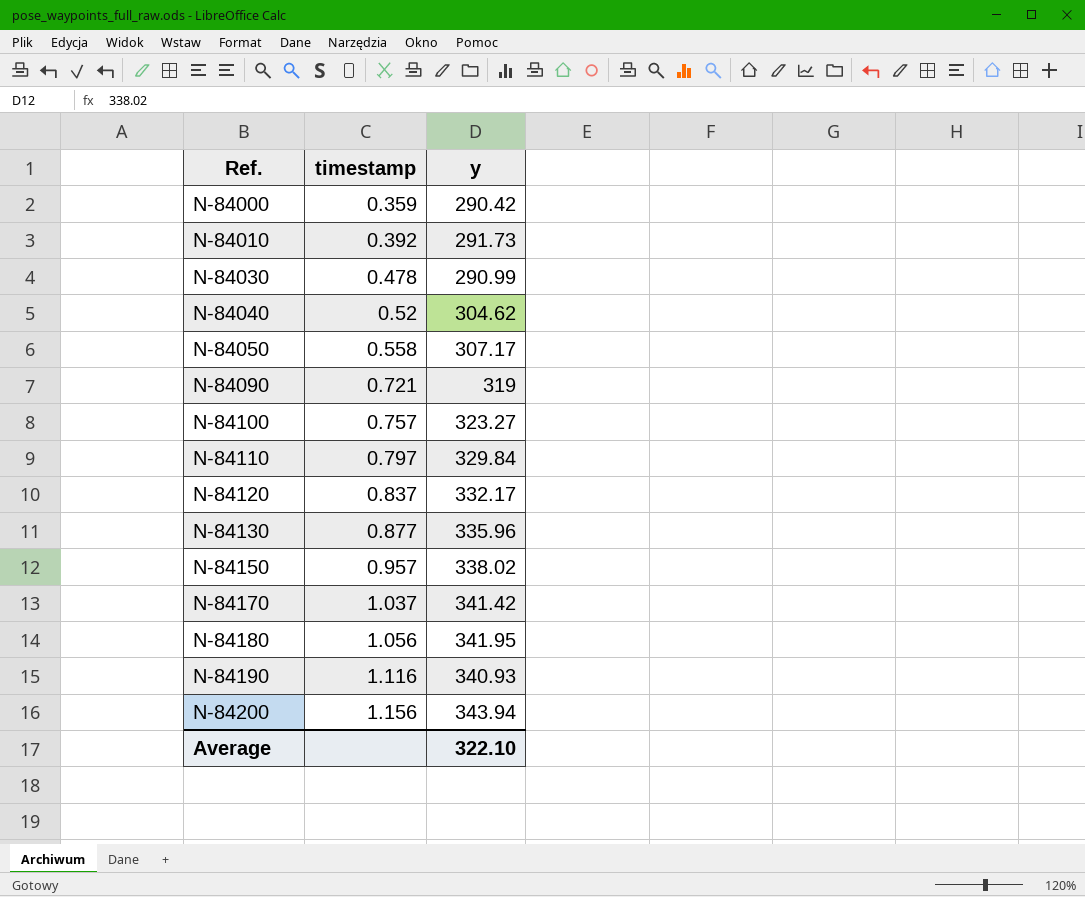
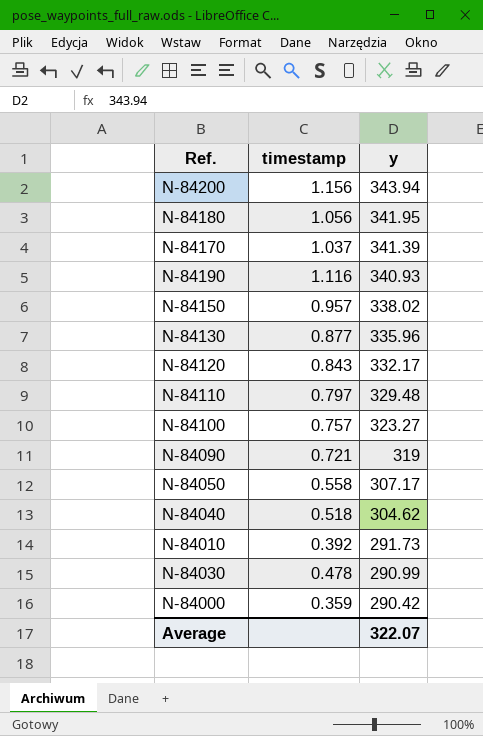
row order: Ref. ascending -> y descending
N-84170 | y: 341.42 -> 341.39
N-84120 | timestamp: 0.837 -> 0.843
N-84110 | y: 329.84 -> 329.48
N-84040 | timestamp: 0.52 -> 0.518
Average | y: 322.10 -> 322.07

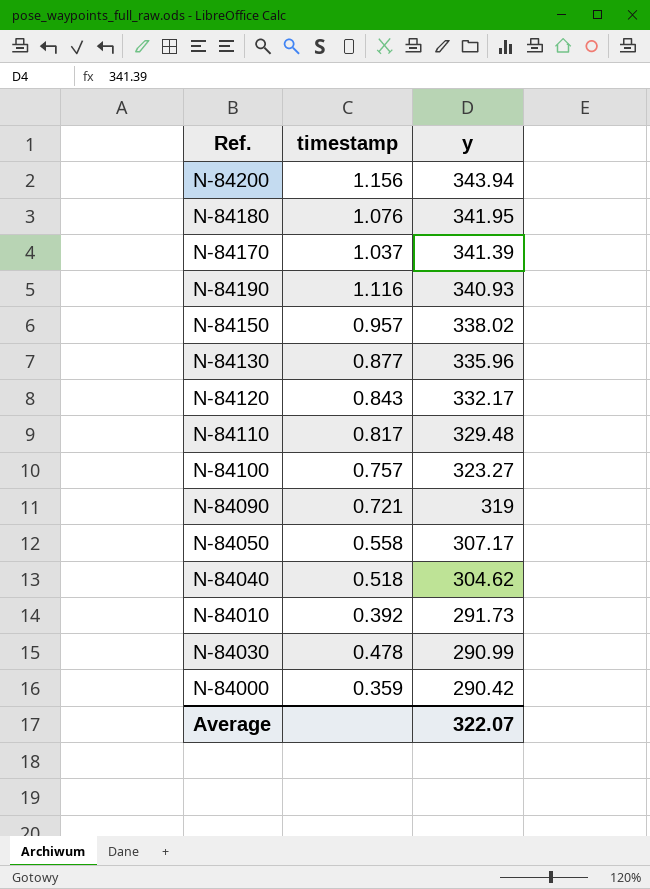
N-84180 | timestamp: 1.056 -> 1.076
N-84110 | timestamp: 0.797 -> 0.817

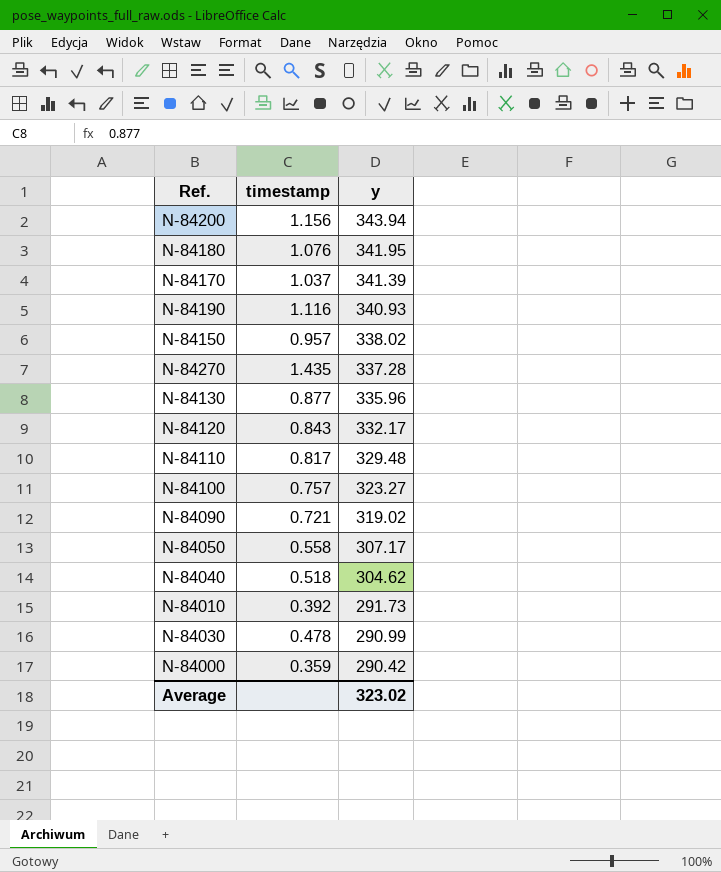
row N-84270: none -> 1.435 | 337.28
N-84090 | y: 319 -> 319.02
Average | y: 322.07 -> 323.02

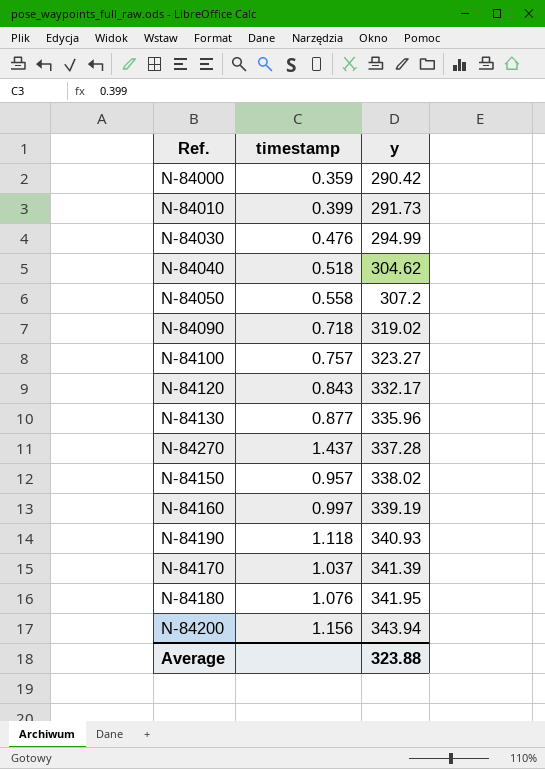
row order: y descending -> y ascending
row N-84110: 0.817 | 329.48 -> none
N-84010 | timestamp: 0.392 -> 0.399
N-84030 | timestamp: 0.478 -> 0.476
N-84030 | y: 290.99 -> 294.99
N-84050 | y: 307.17 -> 307.2
N-84090 | timestamp: 0.721 -> 0.718
N-84270 | timestamp: 1.435 -> 1.437
row N-84160: none -> 0.997 | 339.19
N-84190 | timestamp: 1.116 -> 1.118
Average | y: 323.02 -> 323.88

